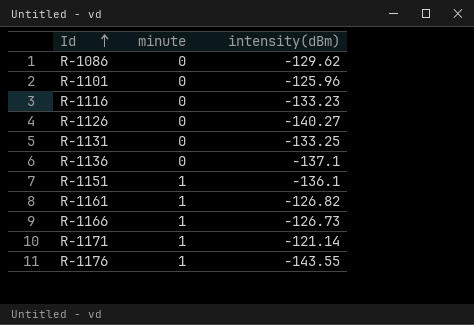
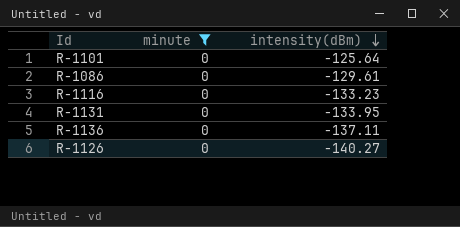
filter: none -> minute = 0
row order: Id ascending -> intensity(dBm) descending
R-1101 | intensity(dBm): -125.96 -> -125.64
R-1086 | intensity(dBm): -129.62 -> -129.61
R-1131 | intensity(dBm): -133.25 -> -133.95
R-1136 | intensity(dBm): -137.1 -> -137.11

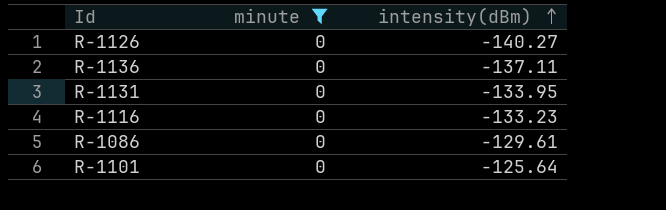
row order: intensity(dBm) descending -> intensity(dBm) ascending

